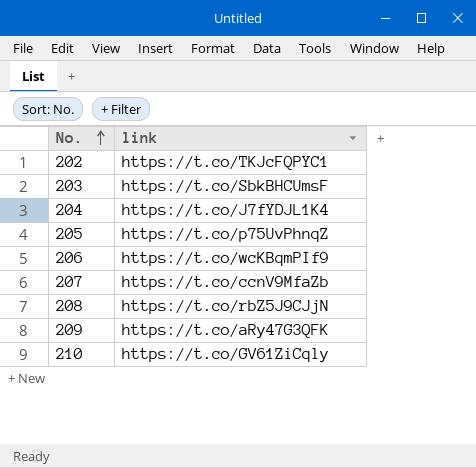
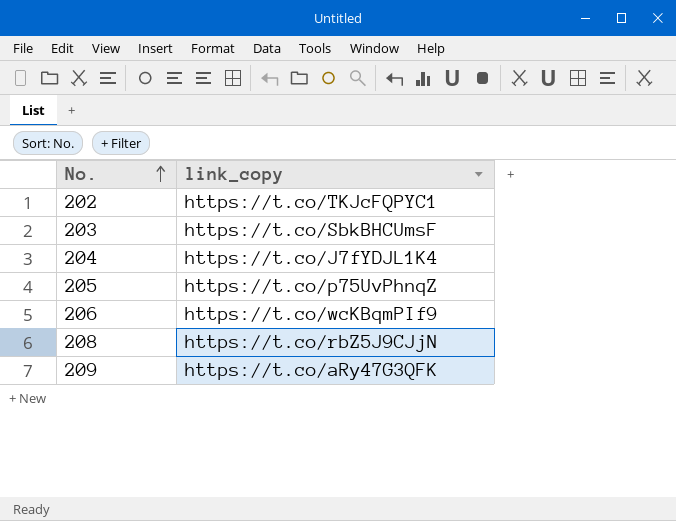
column name: link -> link_copy
row 207: https://t.co/ccnV9MfaZb -> none
row 210: https://t.co/GV61ZiCqly -> none

